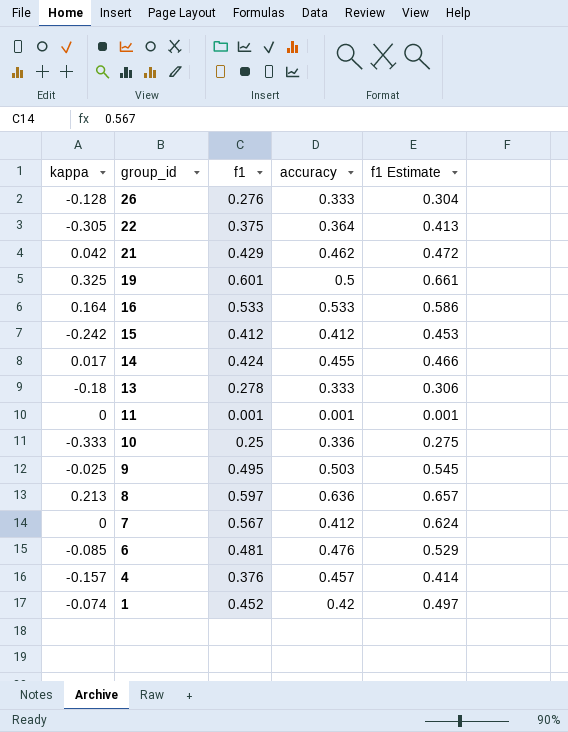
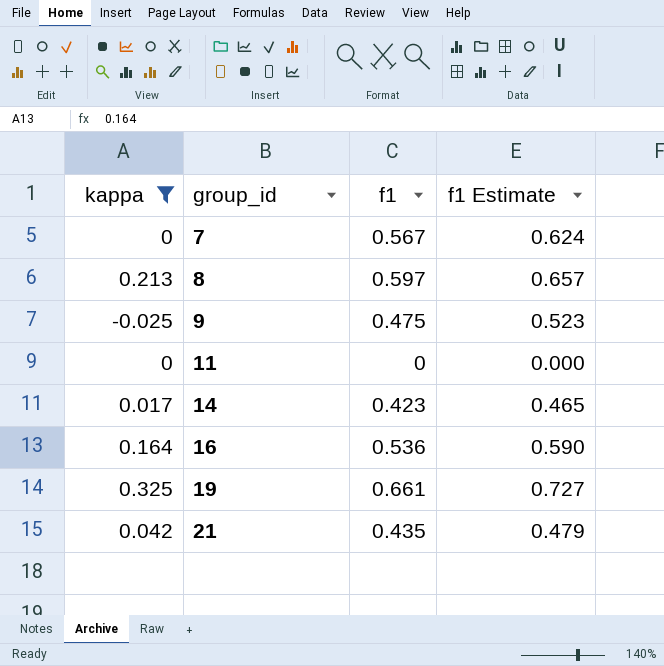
filter: none -> kappa >= -0.025
row order: group_id descending -> group_id ascending
column accuracy | position: 4 -> none
9 | f1: 0.495 -> 0.475
9 | f1 Estimate: 0.545 -> 0.523
11 | f1: 0.001 -> 0
11 | f1 Estimate: 0.001 -> 0.000
14 | f1: 0.424 -> 0.423
14 | f1 Estimate: 0.466 -> 0.465
16 | f1: 0.533 -> 0.536
16 | f1 Estimate: 0.586 -> 0.590
19 | f1: 0.601 -> 0.661
19 | f1 Estimate: 0.661 -> 0.727
21 | f1: 0.429 -> 0.435
21 | f1 Estimate: 0.472 -> 0.479

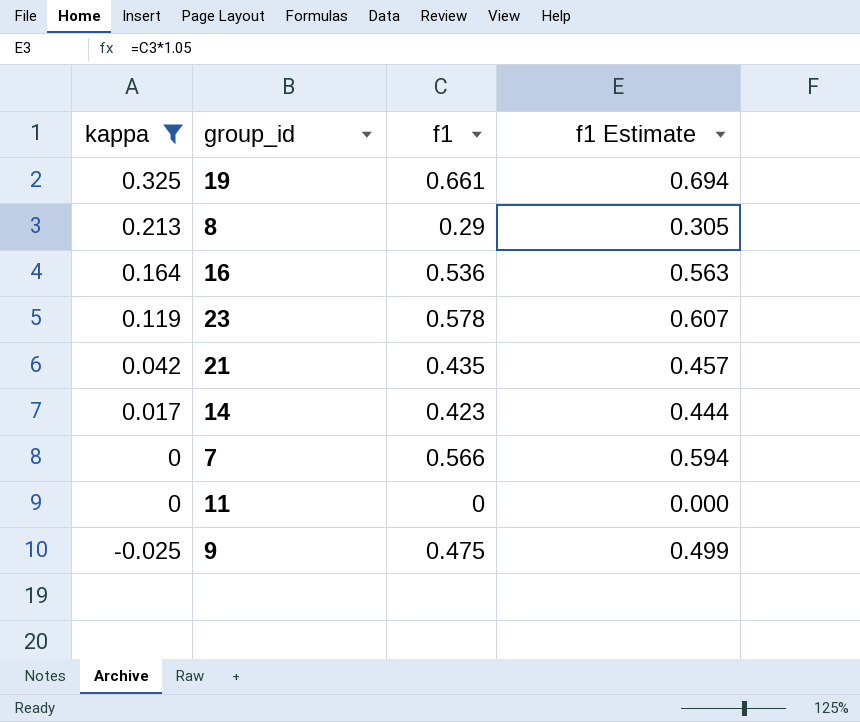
row order: group_id ascending -> kappa descending
column f1 Estimate | formula: [f1] * 1.1 -> [f1] * 1.05
8 | f1: 0.597 -> 0.29
row 23: none -> 0.119 | 0.578 | 0.607
7 | f1: 0.567 -> 0.566

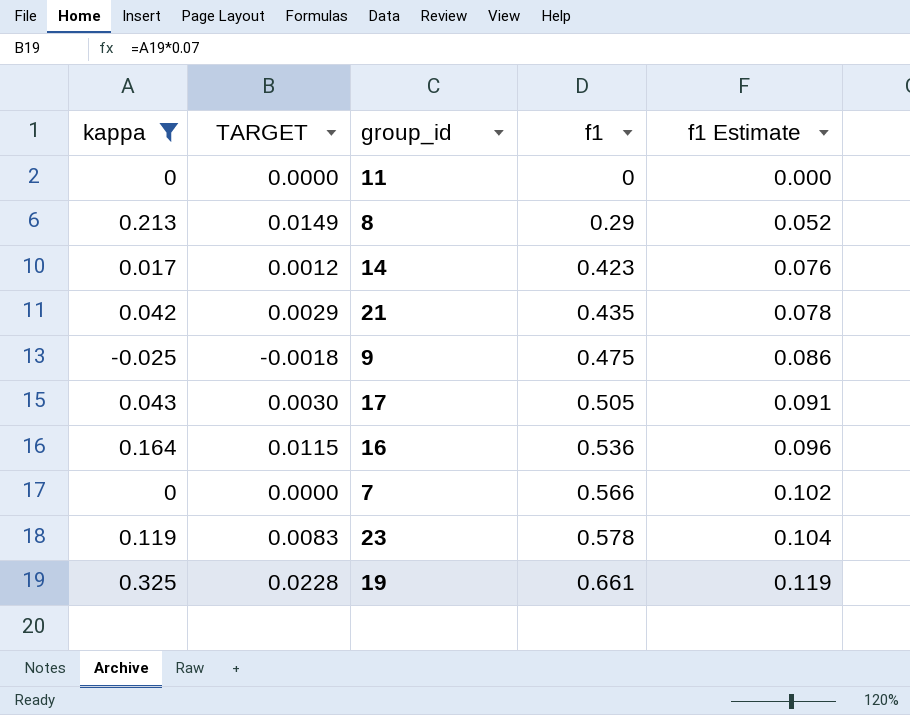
row order: kappa descending -> f1 ascending
column TARGET | formula: none -> [kappa] * 0.07
column f1 Estimate | formula: [f1] * 1.05 -> [f1] * 0.18
row 17: none -> 0.043 | 0.0030 | 0.505 | 0.091

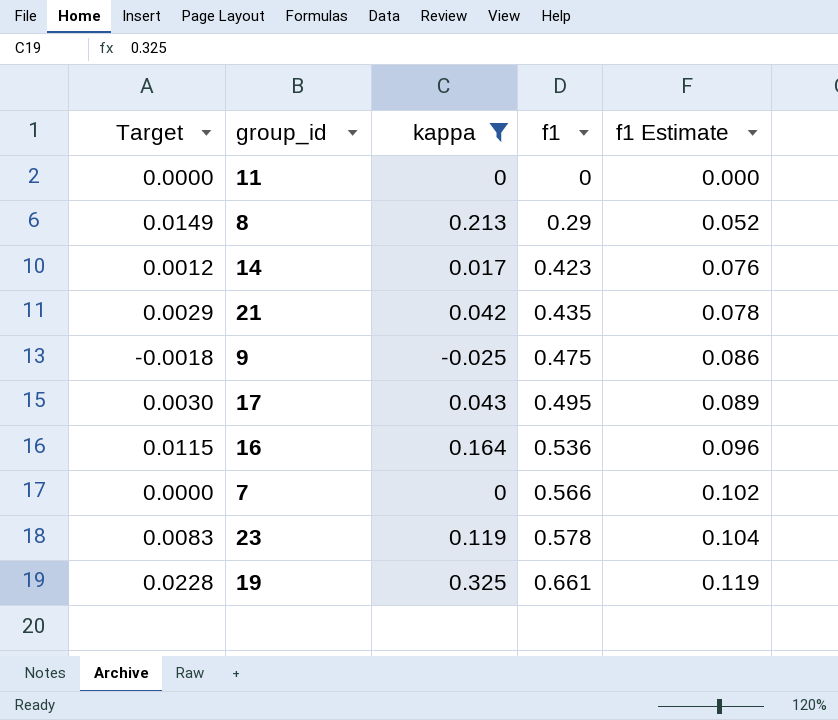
column name: TARGET -> Target
column kappa | position: 1 -> 3
17 | f1: 0.505 -> 0.495
17 | f1 Estimate: 0.091 -> 0.089

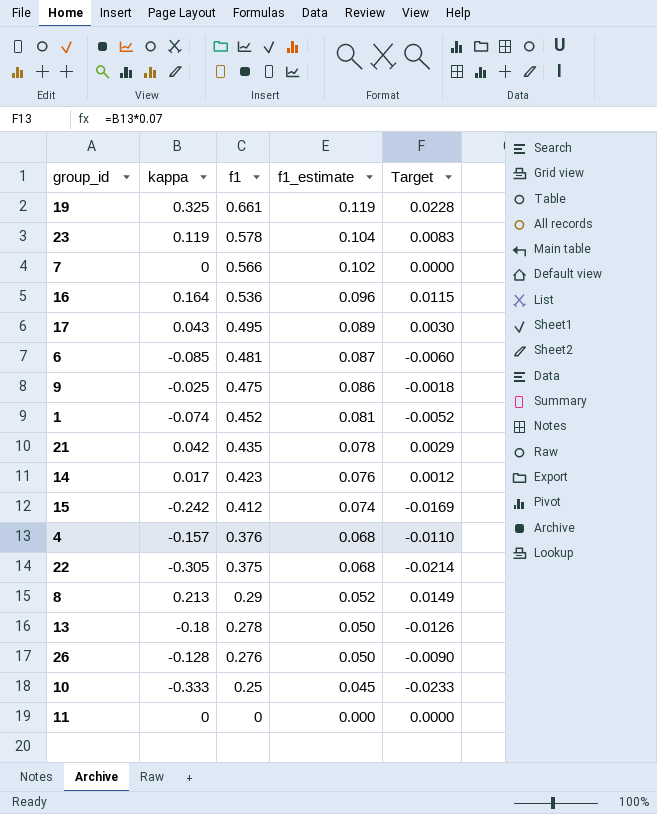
filter: kappa >= -0.025 -> none
row order: f1 ascending -> f1 descending
column name: f1 Estimate -> f1_estimate
column Target | position: 1 -> 5

